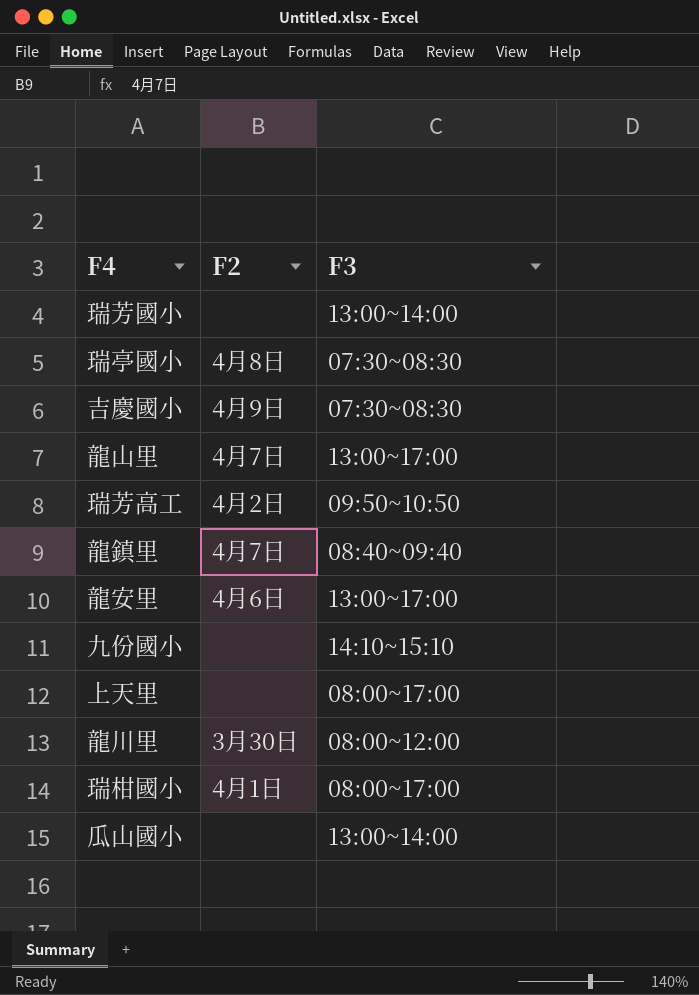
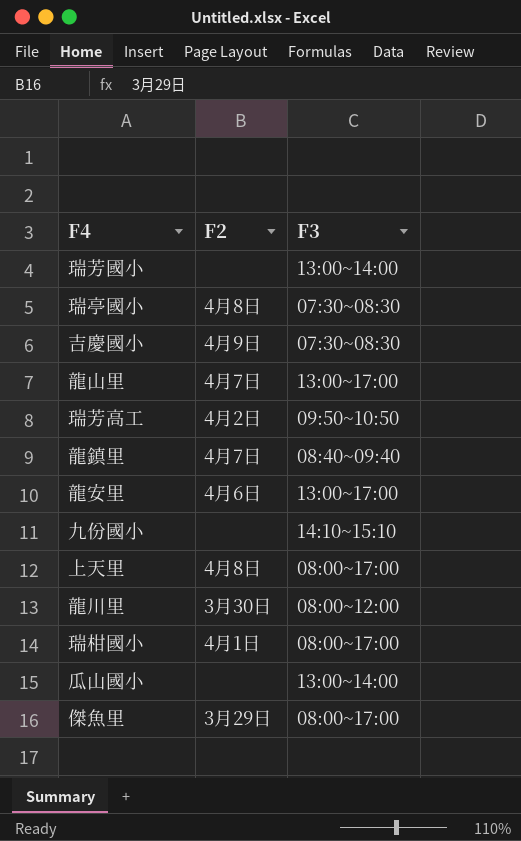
上天里 | F2: none -> 4月8日
row 傑魚里: none -> 3月29日 | 08:00~17:00

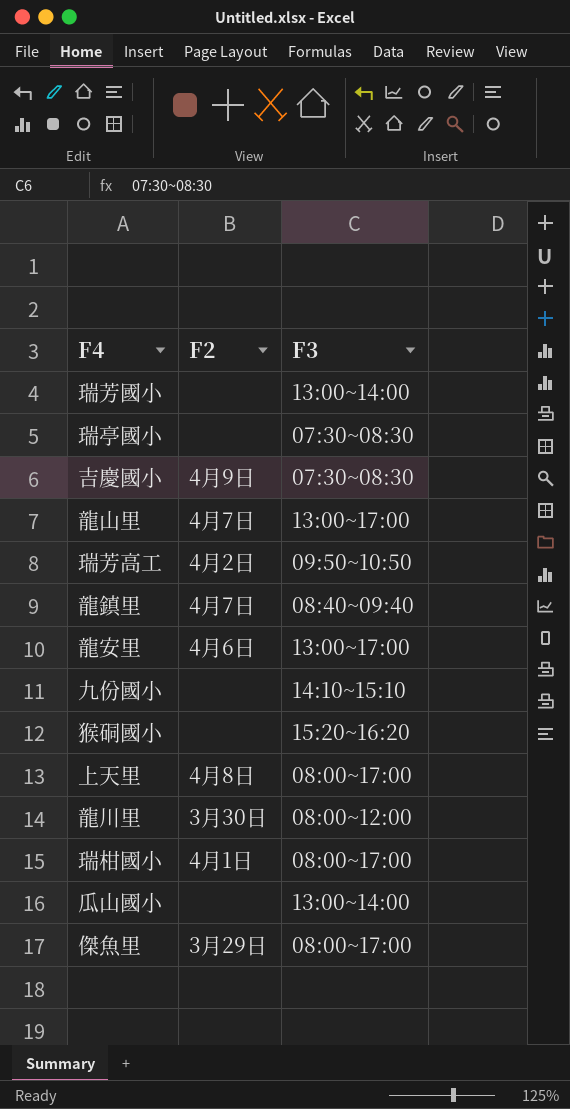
瑞亭國小 | F2: 4月8日 -> none
row 猴硐國小: none -> none | 15:20~16:20

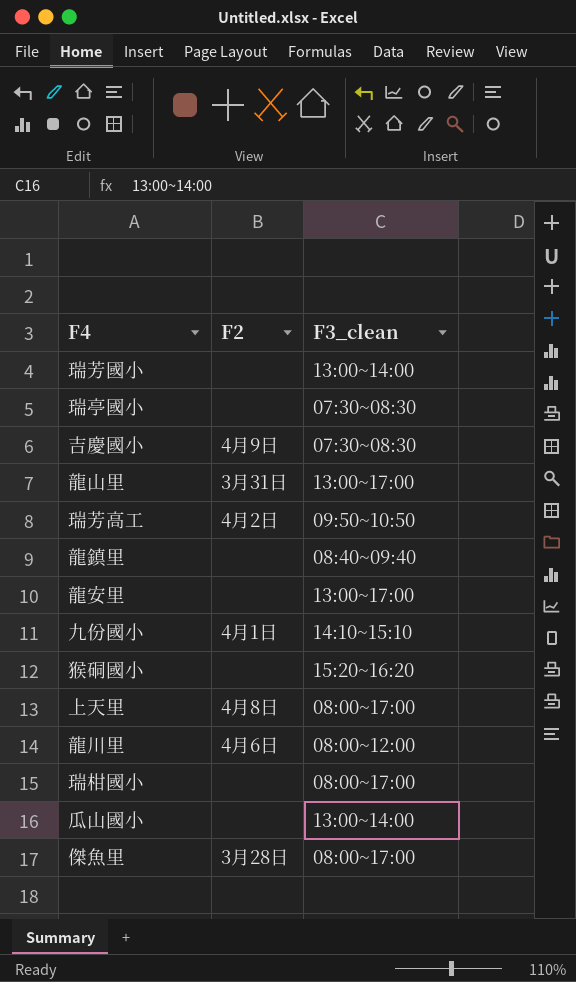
column name: F3 -> F3_clean
龍山里 | F2: 4月7日 -> 3月31日
龍鎮里 | F2: 4月7日 -> none
龍安里 | F2: 4月6日 -> none
九份國小 | F2: none -> 4月1日
龍川里 | F2: 3月30日 -> 4月6日
瑞柑國小 | F2: 4月1日 -> none
傑魚里 | F2: 3月29日 -> 3月28日

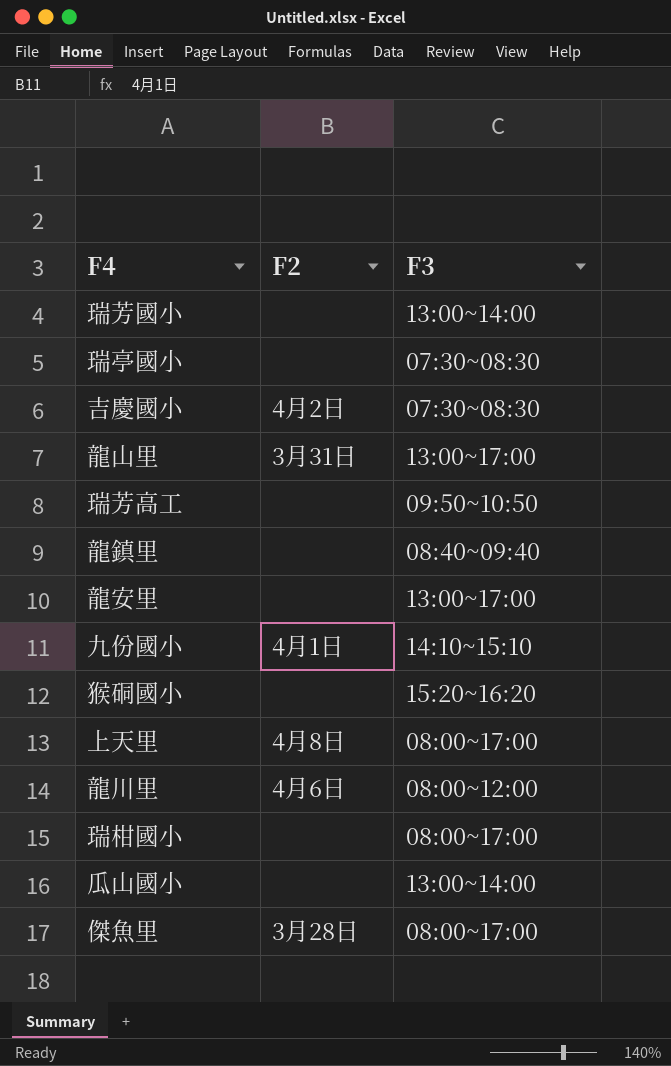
column name: F3_clean -> F3
吉慶國小 | F2: 4月9日 -> 4月2日
瑞芳高工 | F2: 4月2日 -> none

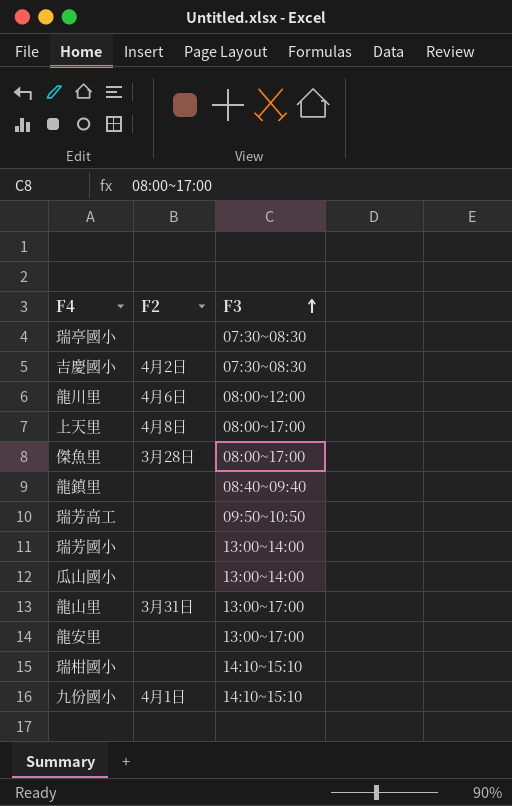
row order: none -> F3 ascending
row 猴硐國小: none | 15:20~16:20 -> none
瑞柑國小 | F3: 08:00~17:00 -> 14:10~15:10

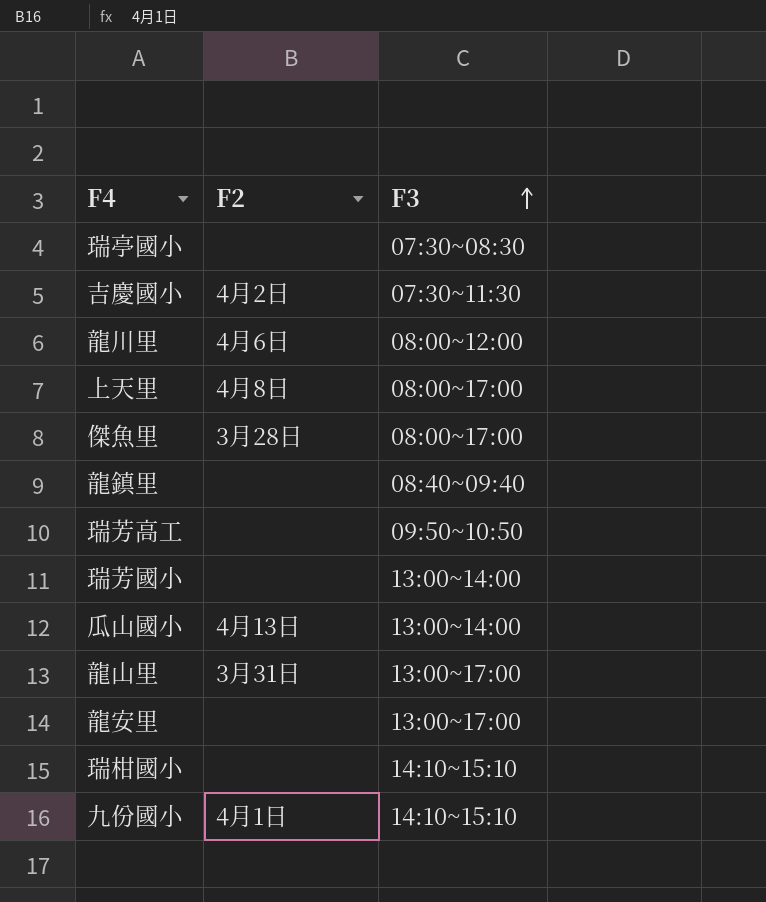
吉慶國小 | F3: 07:30~08:30 -> 07:30~11:30
瓜山國小 | F2: none -> 4月13日

